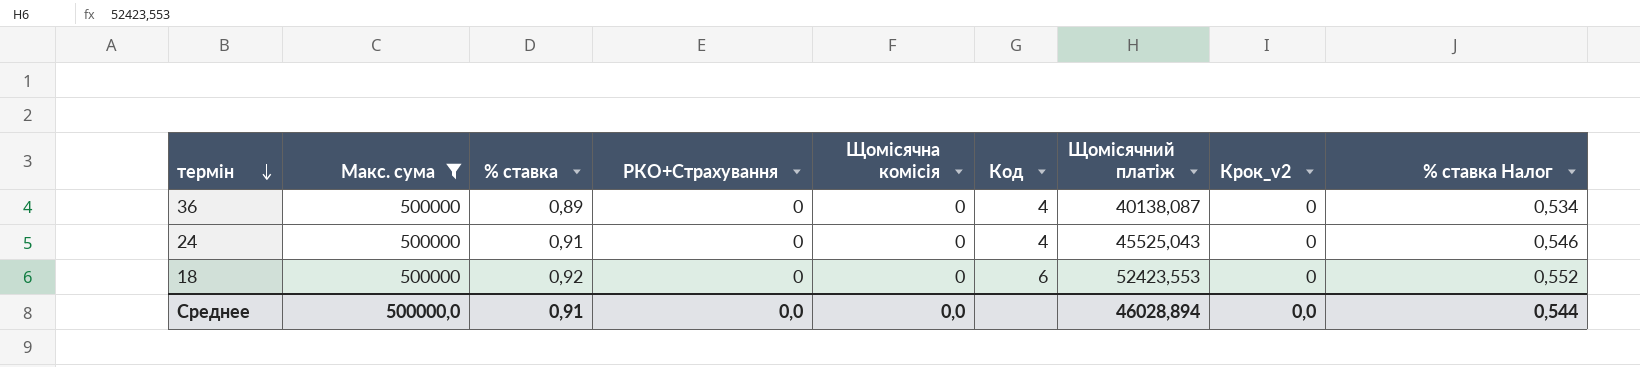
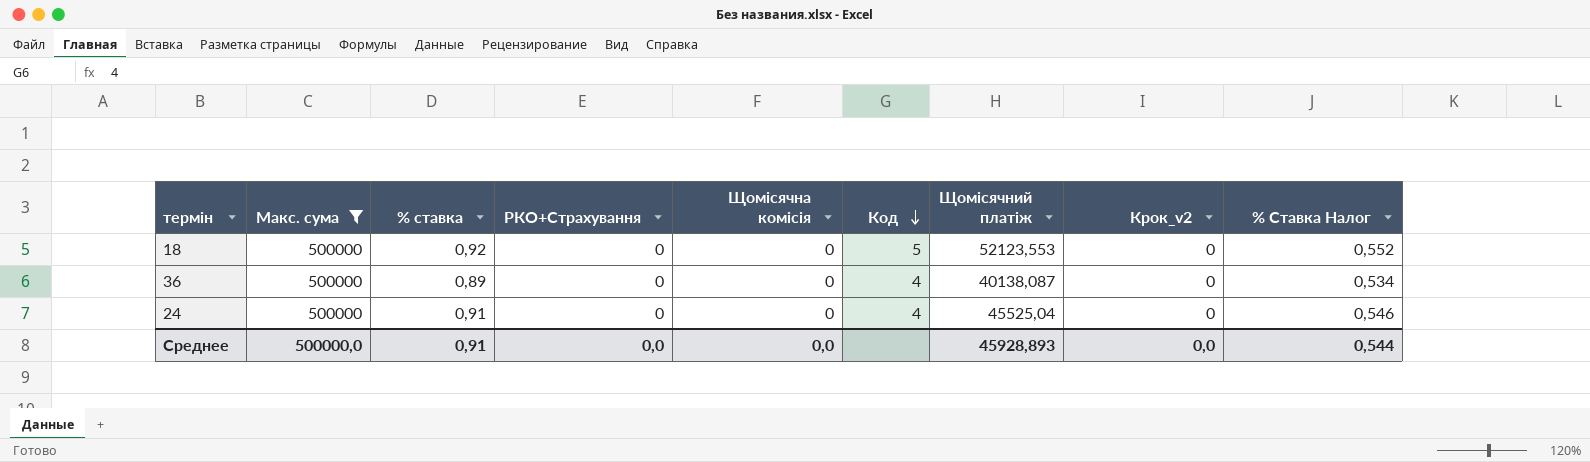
row order: термін descending -> Код descending
column name: % ставка Налог -> % Ставка Налог
18 | Код: 6 -> 5
18 | Щомісячний платіж: 52423,553 -> 52123,553
24 | Щомісячний платіж: 45525,043 -> 45525,04
Среднее | Щомісячний платіж: 46028,894 -> 45928,893

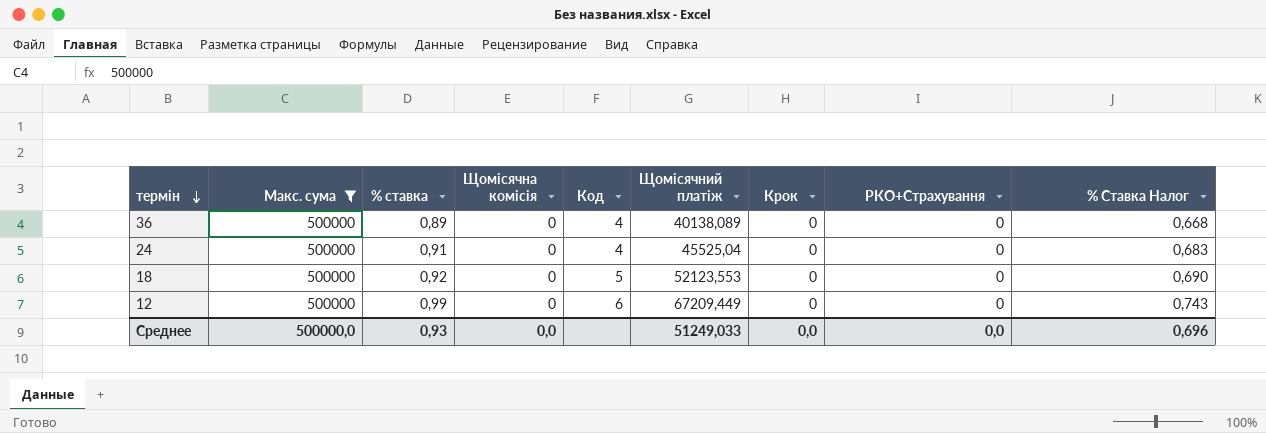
row order: Код descending -> термін descending
column name: Крок_v2 -> Крок
column РКО+Страхування | position: 4 -> 8
column % Ставка Налог | formula: [% ставка] * 0,6 -> [% ставка] * 0,75
36 | Щомісячний платіж: 40138,087 -> 40138,089
row 12: none -> 500000 | 0,99 | 0 | 6 | 67209,449 | 0 | 0 | 0,743
Среднее | % ставка: 0,91 -> 0,93
Среднее | Щомісячний платіж: 45928,893 -> 51249,033
Среднее | % Ставка Налог: 0,544 -> 0,696

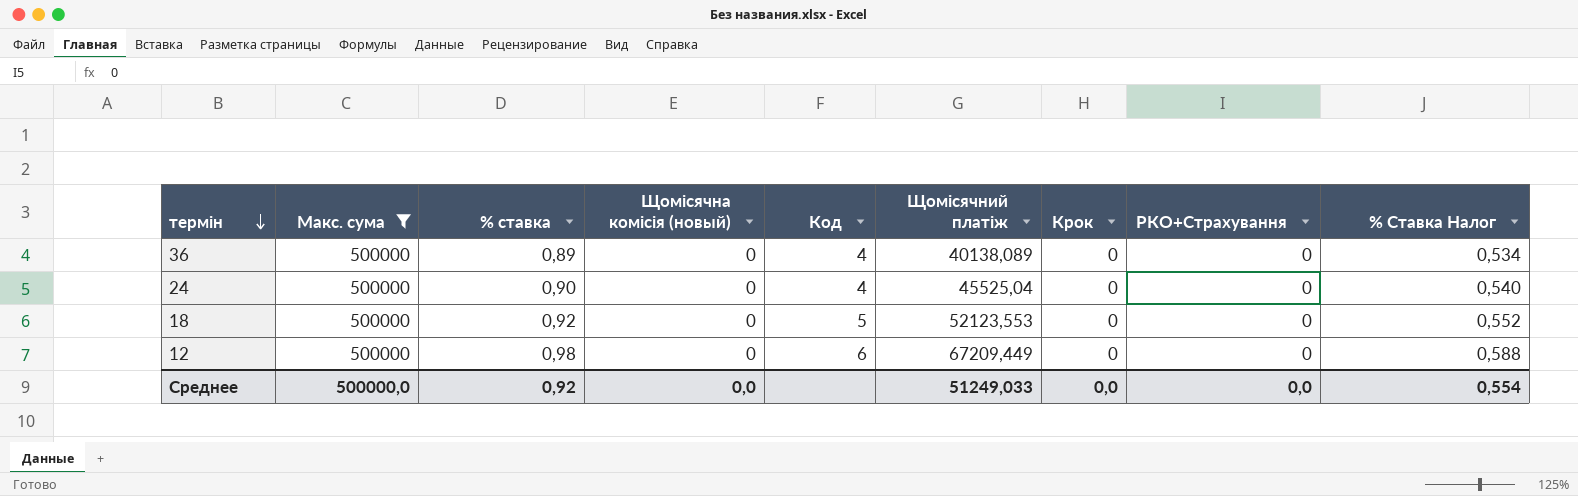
column name: Щомісячна комісія -> Щомісячна комісія (новый)
column % Ставка Налог | formula: [% ставка] * 0,75 -> [% ставка] * 0,6
24 | % ставка: 0,91 -> 0,90
12 | % ставка: 0,99 -> 0,98
Среднее | % ставка: 0,93 -> 0,92
Среднее | % Ставка Налог: 0,696 -> 0,554

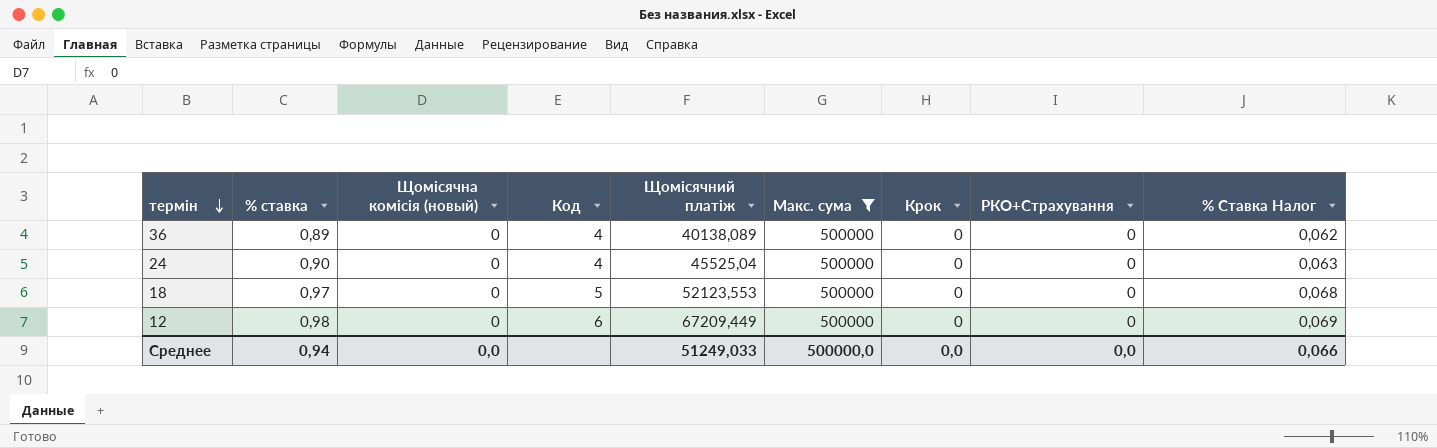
column Макс. сума | position: 2 -> 6
column % Ставка Налог | formula: [% ставка] * 0,6 -> [% ставка] * 0,07
18 | % ставка: 0,92 -> 0,97
Среднее | % ставка: 0,92 -> 0,94
Среднее | % Ставка Налог: 0,554 -> 0,066

